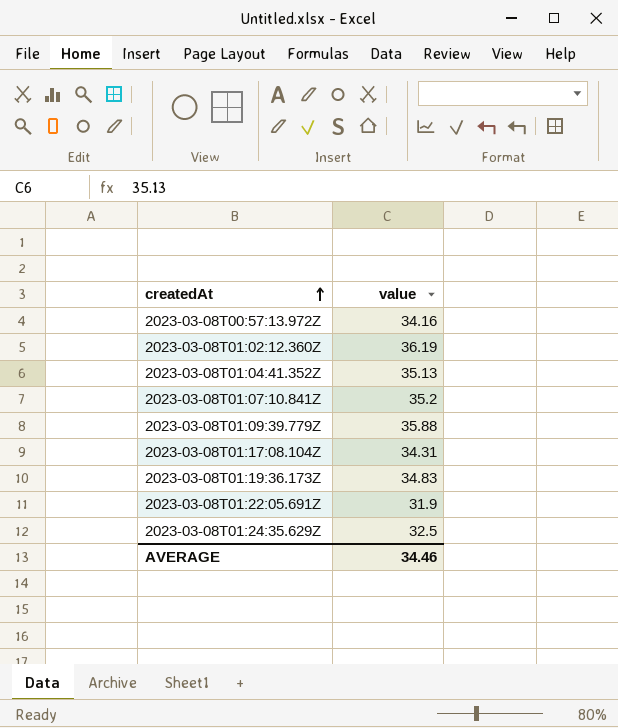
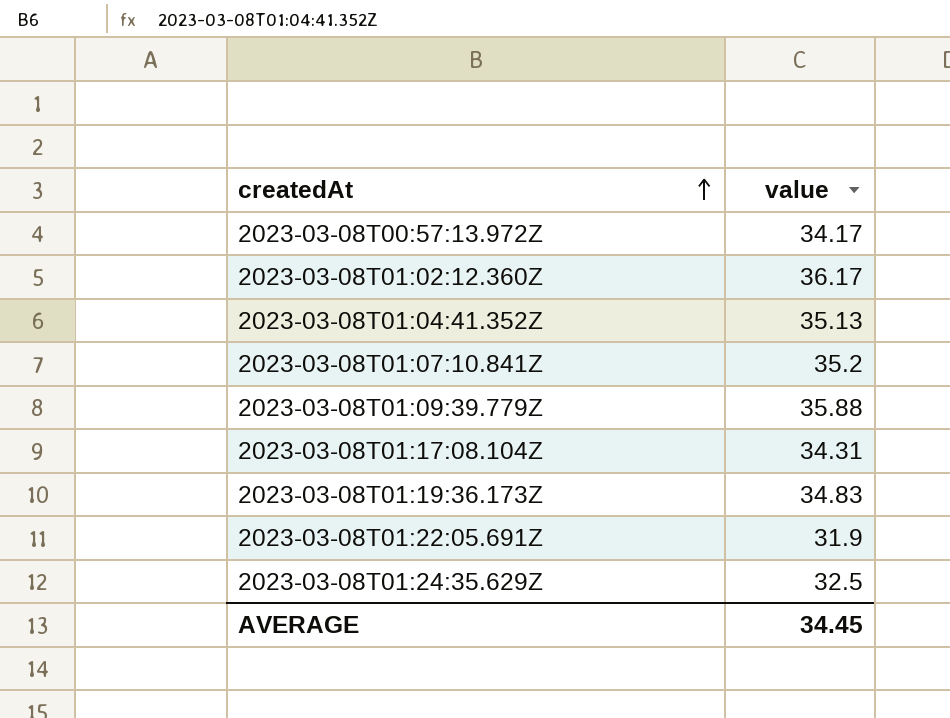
2023-03-08T00:57:13.972Z | value: 34.16 -> 34.17
2023-03-08T01:02:12.360Z | value: 36.19 -> 36.17
AVERAGE | value: 34.46 -> 34.45

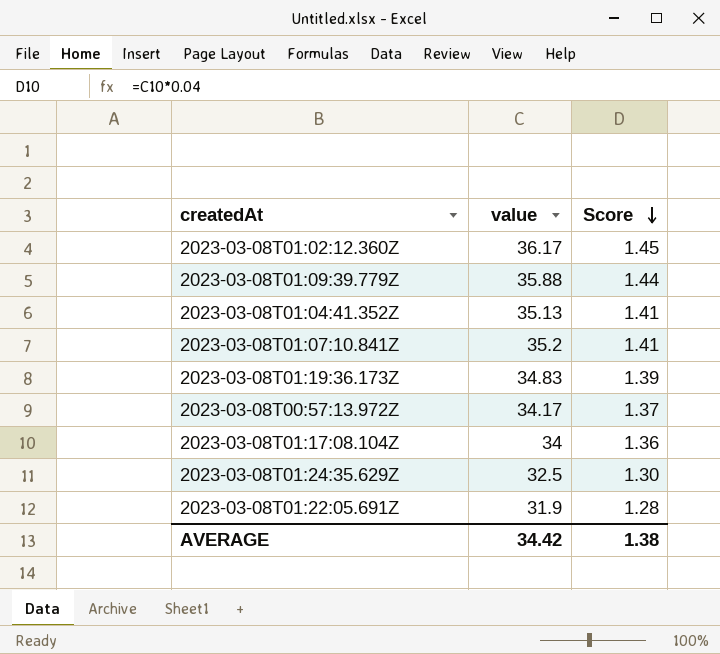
row order: createdAt ascending -> Score descending
column Score | formula: none -> [value] * 0.04
2023-03-08T01:17:08.104Z | value: 34.31 -> 34
AVERAGE | value: 34.45 -> 34.42

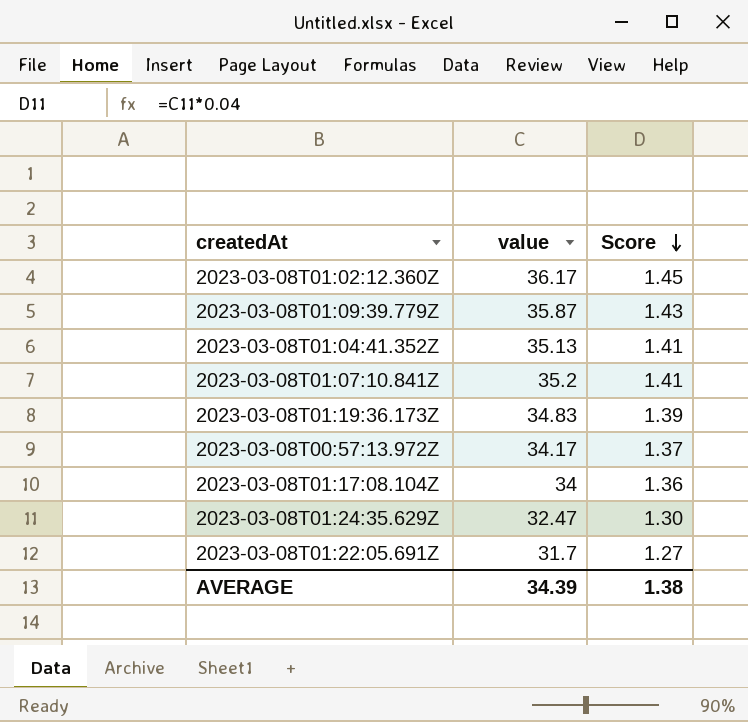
2023-03-08T01:09:39.779Z | value: 35.88 -> 35.87
2023-03-08T01:09:39.779Z | Score: 1.44 -> 1.43
2023-03-08T01:24:35.629Z | value: 32.5 -> 32.47
2023-03-08T01:22:05.691Z | value: 31.9 -> 31.7
2023-03-08T01:22:05.691Z | Score: 1.28 -> 1.27
AVERAGE | value: 34.42 -> 34.39

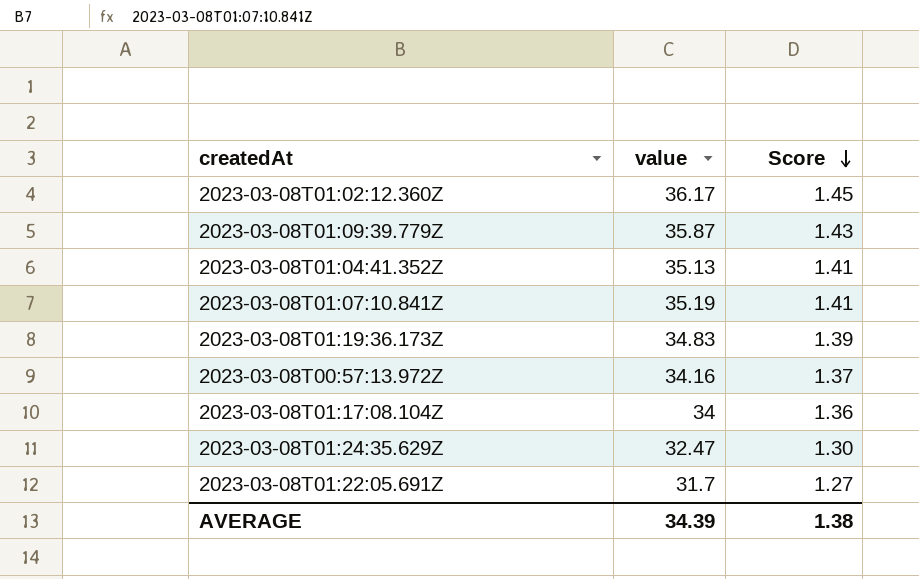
2023-03-08T01:07:10.841Z | value: 35.2 -> 35.19
2023-03-08T00:57:13.972Z | value: 34.17 -> 34.16

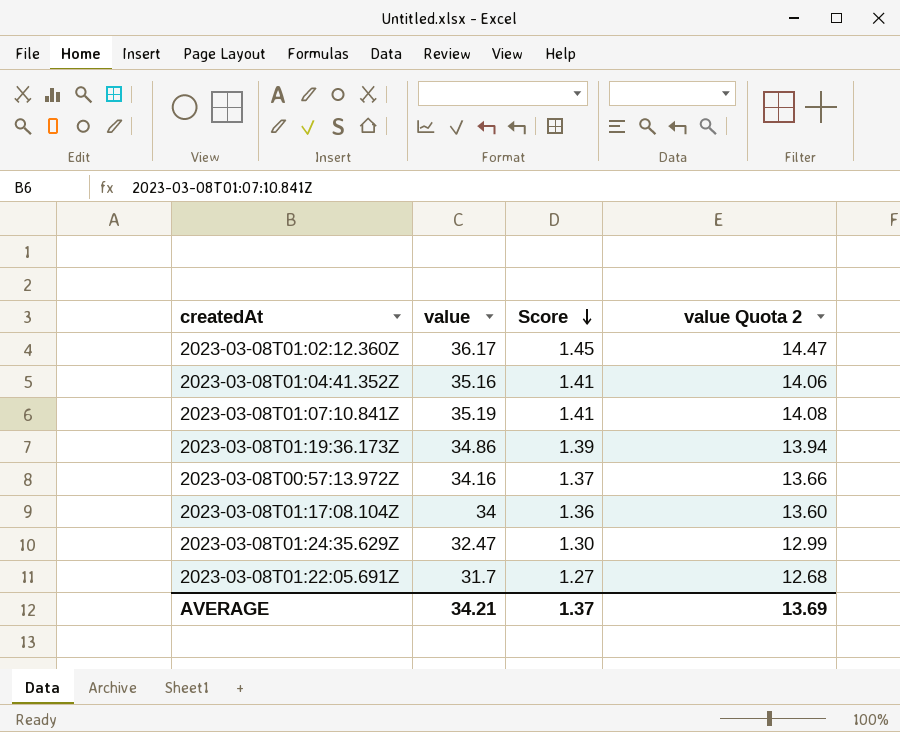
column value Quota 2 | formula: none -> [value] * 0.4
row 2023-03-08T01:09:39.779Z: 35.87 | 1.43 -> none
2023-03-08T01:04:41.352Z | value: 35.13 -> 35.16
2023-03-08T01:19:36.173Z | value: 34.83 -> 34.86
AVERAGE | value: 34.39 -> 34.21
AVERAGE | Score: 1.38 -> 1.37

